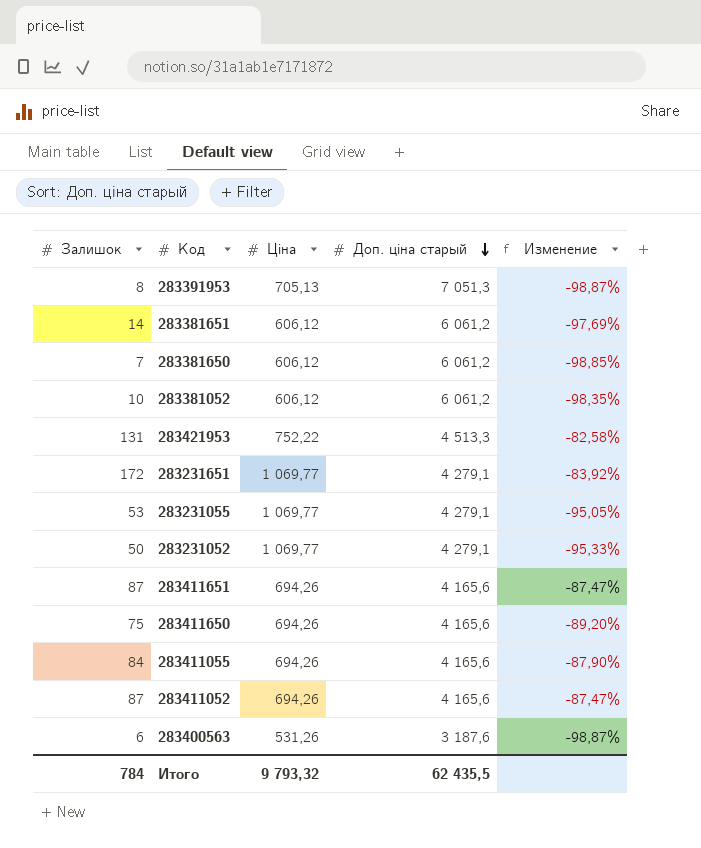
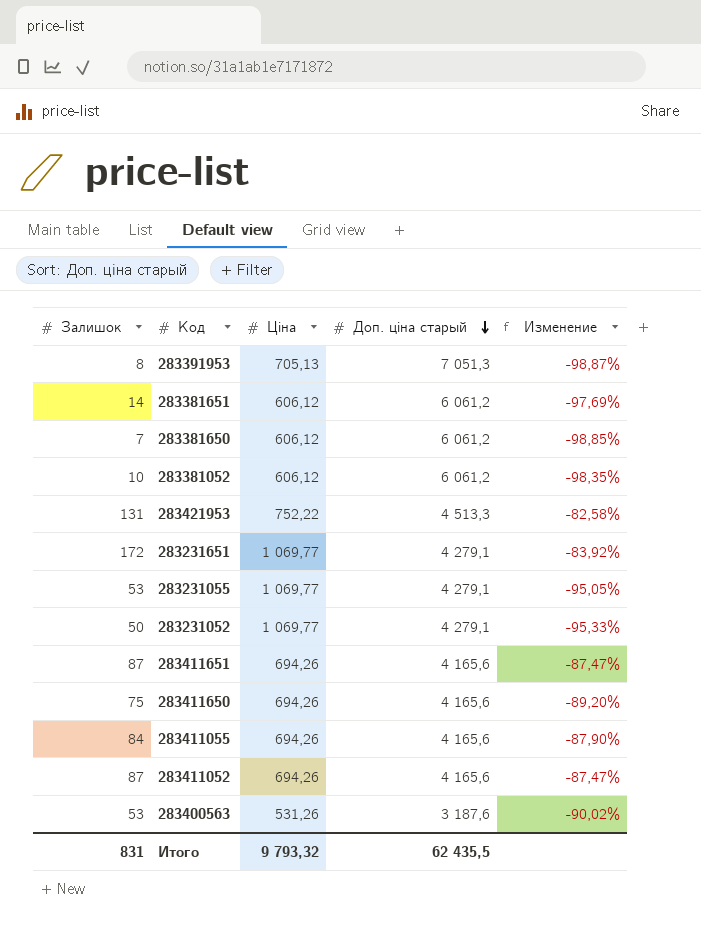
283400563 | Залишок: 6 -> 53
283400563 | Изменение: -98,87% -> -90,02%
Итого | Залишок: 784 -> 831

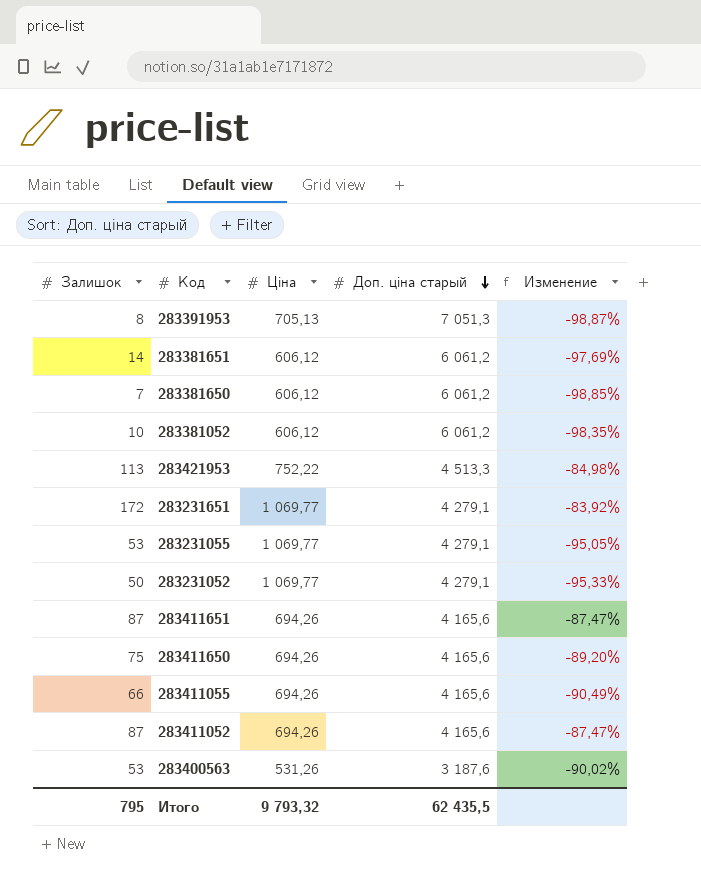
283421953 | Залишок: 131 -> 113
283421953 | Изменение: -82,58% -> -84,98%
283411055 | Залишок: 84 -> 66
283411055 | Изменение: -87,90% -> -90,49%
Итого | Залишок: 831 -> 795

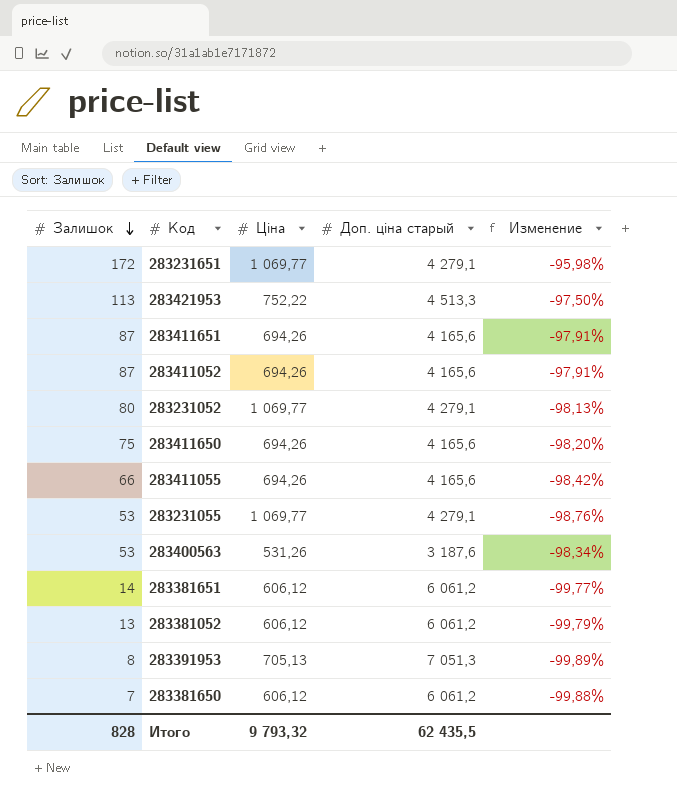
row order: Доп. ціна старый descending -> Залишок descending
column Изменение | formula: ([Залишок] - [Ціна]) / [Ціна] -> ([Залишок] - [Доп. ціна старый]) / [Доп. ціна старый]
283231052 | Залишок: 50 -> 80
283381052 | Залишок: 10 -> 13
Итого | Залишок: 795 -> 828

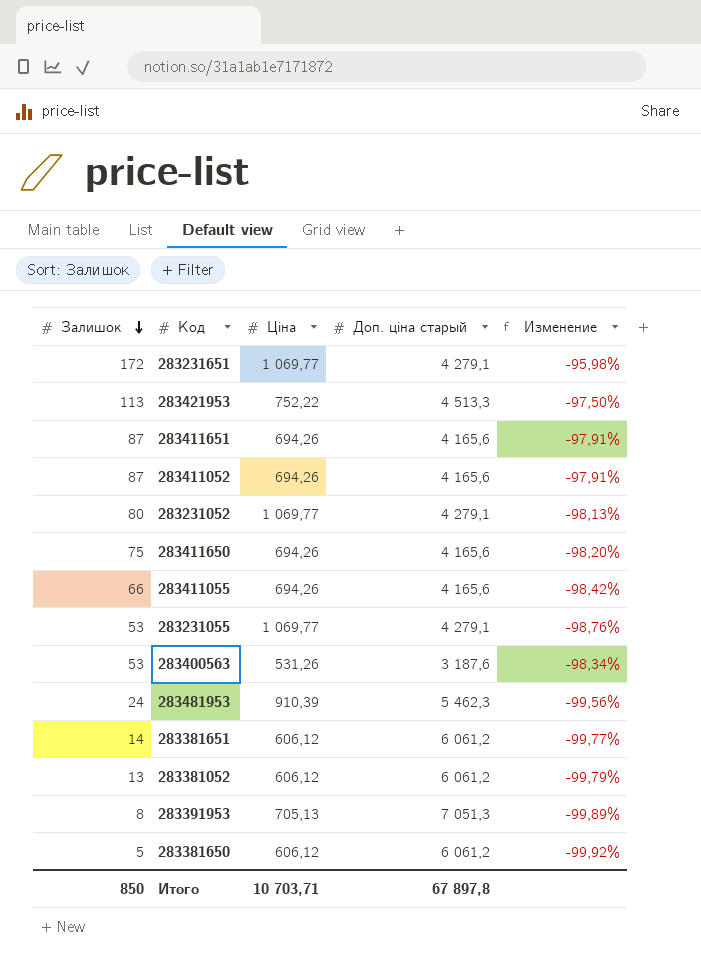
row 283481953: none -> 24 | 910,39 | 5 462,3 | -99,56%
283381650 | Залишок: 7 -> 5
283381650 | Изменение: -99,88% -> -99,92%
Итого | Залишок: 828 -> 850
Итого | Ціна: 9 793,32 -> 10 703,71
Итого | Доп. ціна старый: 62 435,5 -> 67 897,8

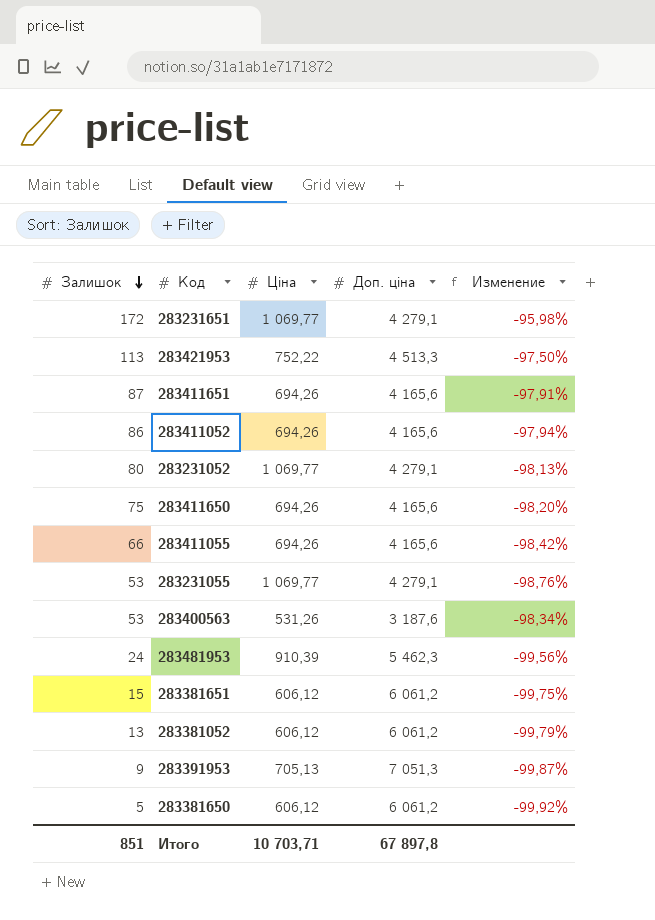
column name: Доп. ціна старый -> Доп. ціна
283411052 | Залишок: 87 -> 86
283411052 | Изменение: -97,91% -> -97,94%
283381651 | Залишок: 14 -> 15
283381651 | Изменение: -99,77% -> -99,75%
283391953 | Залишок: 8 -> 9
283391953 | Изменение: -99,89% -> -99,87%
Итого | Залишок: 850 -> 851

